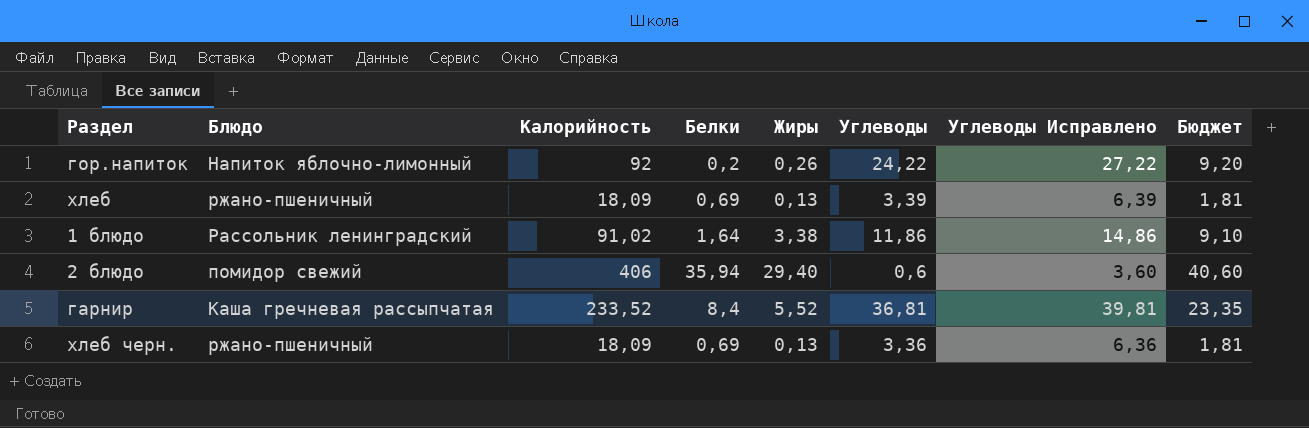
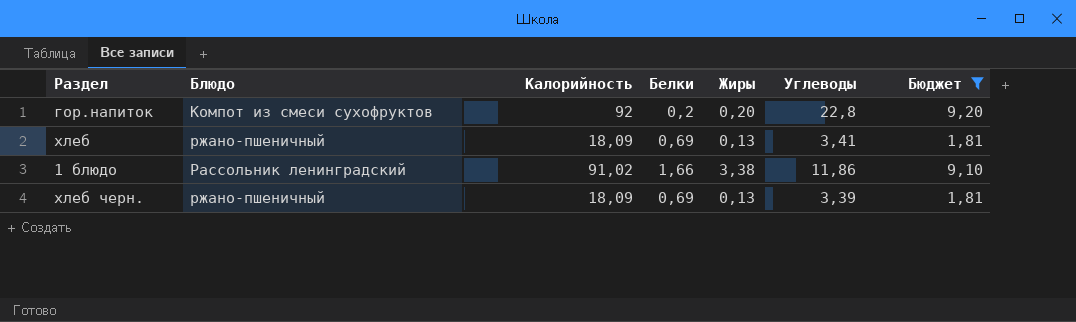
filter: none -> Бюджет <= 9,20
column Углеводы Исправлено | formula: [Углеводы] + 3 -> none
гор.напиток | Блюдо: Напиток яблочно-лимонный -> Компот из смеси сухофруктов
гор.напиток | Жиры: 0,26 -> 0,20
гор.напиток | Углеводы: 24,22 -> 22,8
хлеб | Углеводы: 3,39 -> 3,41
1 блюдо | Белки: 1,64 -> 1,66
хлеб черн. | Углеводы: 3,36 -> 3,39

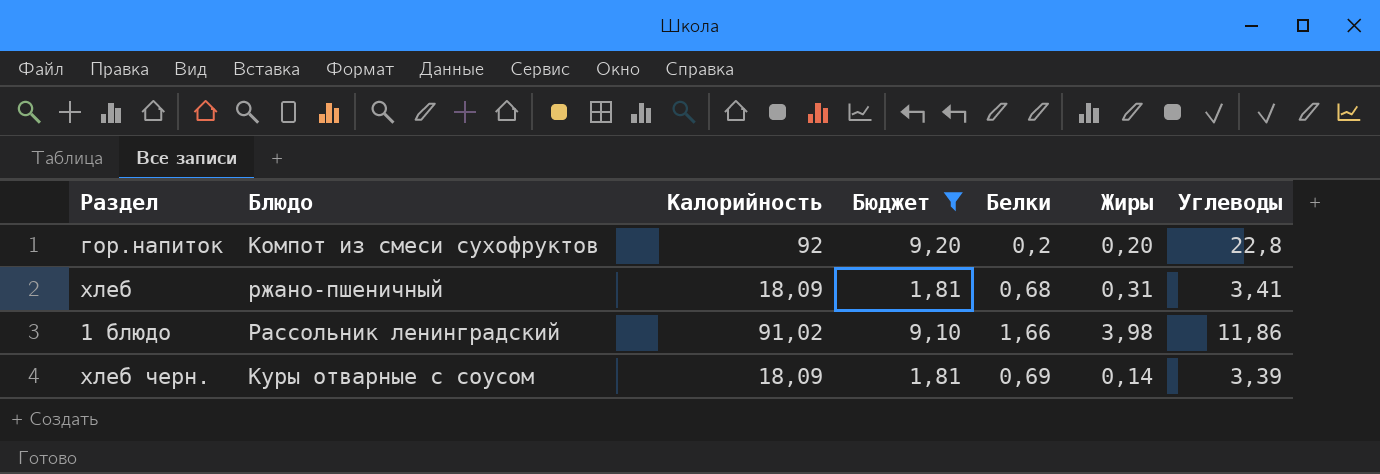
column Бюджет | position: 7 -> 4
хлеб | Белки: 0,69 -> 0,68
хлеб | Жиры: 0,13 -> 0,31
1 блюдо | Жиры: 3,38 -> 3,98
хлеб черн. | Блюдо: ржано-пшеничный -> Куры отварные с соусом
хлеб черн. | Жиры: 0,13 -> 0,14

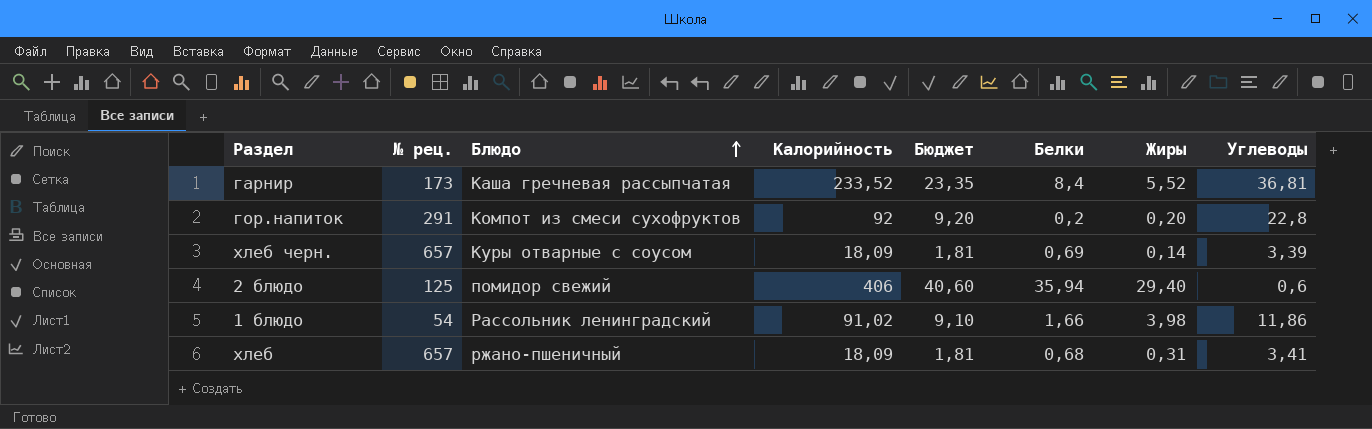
filter: Бюджет <= 9,20 -> none
row order: none -> Блюдо ascending
column № рец. | position: none -> 2

